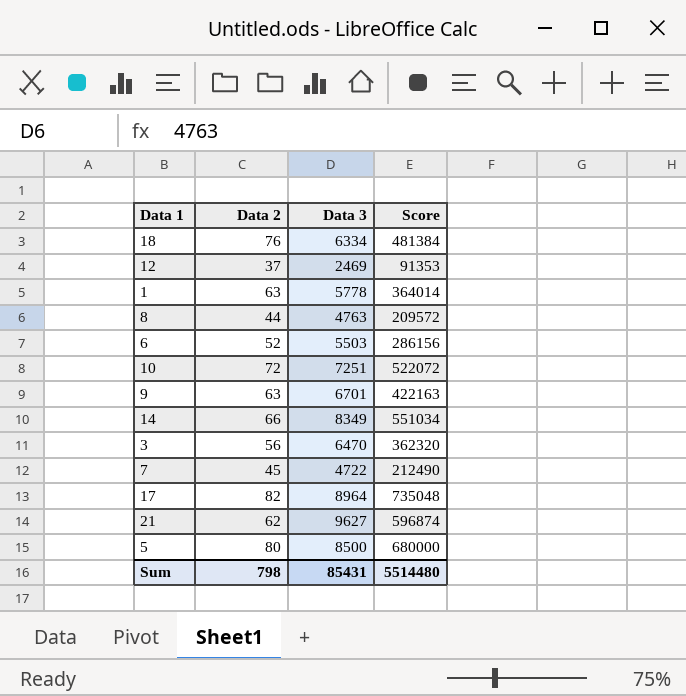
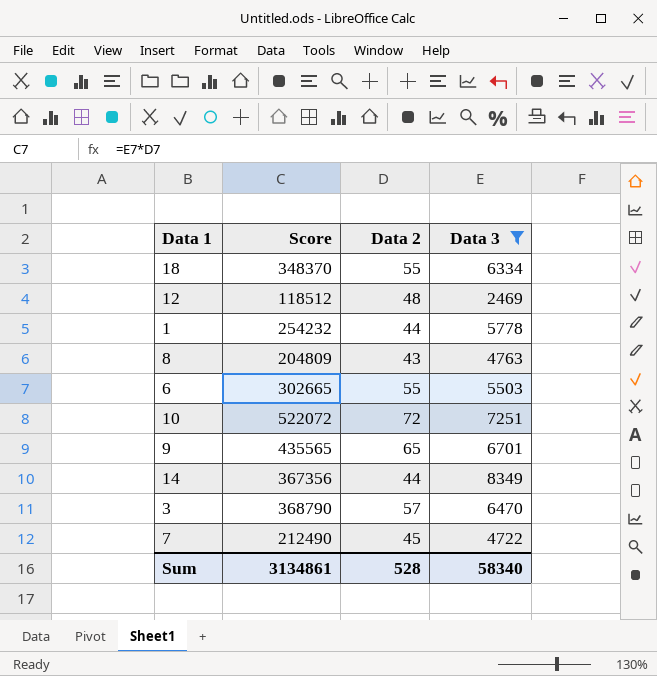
filter: none -> Data 3 <= 8349
column Score | position: 4 -> 2
18 | Score: 481384 -> 348370
18 | Data 2: 76 -> 55
12 | Score: 91353 -> 118512
12 | Data 2: 37 -> 48
1 | Score: 364014 -> 254232
1 | Data 2: 63 -> 44
8 | Score: 209572 -> 204809
8 | Data 2: 44 -> 43
6 | Score: 286156 -> 302665
6 | Data 2: 52 -> 55
9 | Score: 422163 -> 435565
9 | Data 2: 63 -> 65
14 | Score: 551034 -> 367356
14 | Data 2: 66 -> 44
3 | Score: 362320 -> 368790
3 | Data 2: 56 -> 57
Sum | Score: 5514480 -> 3134861
Sum | Data 2: 798 -> 528
Sum | Data 3: 85431 -> 58340

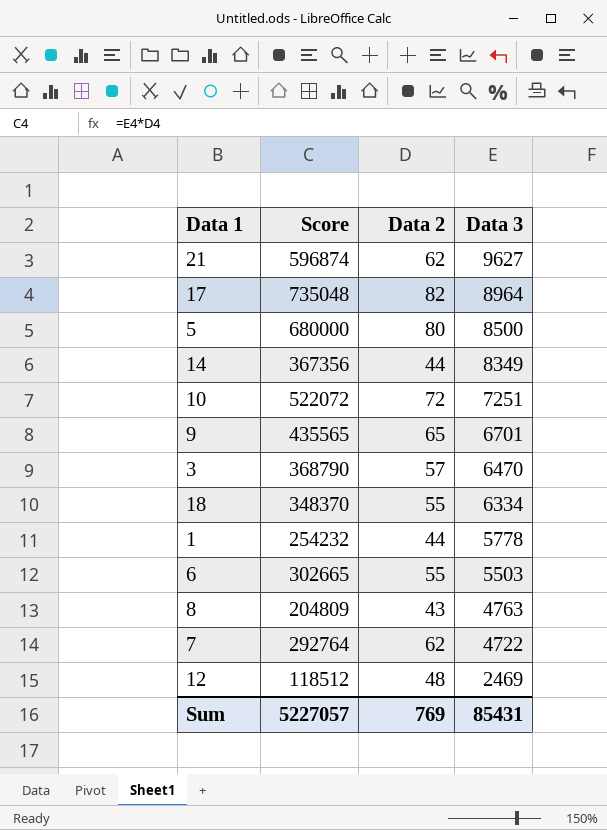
filter: Data 3 <= 8349 -> none
row order: none -> Data 3 descending
7 | Score: 212490 -> 292764
7 | Data 2: 45 -> 62
Sum | Score: 3134861 -> 5227057
Sum | Data 2: 528 -> 769
Sum | Data 3: 58340 -> 85431

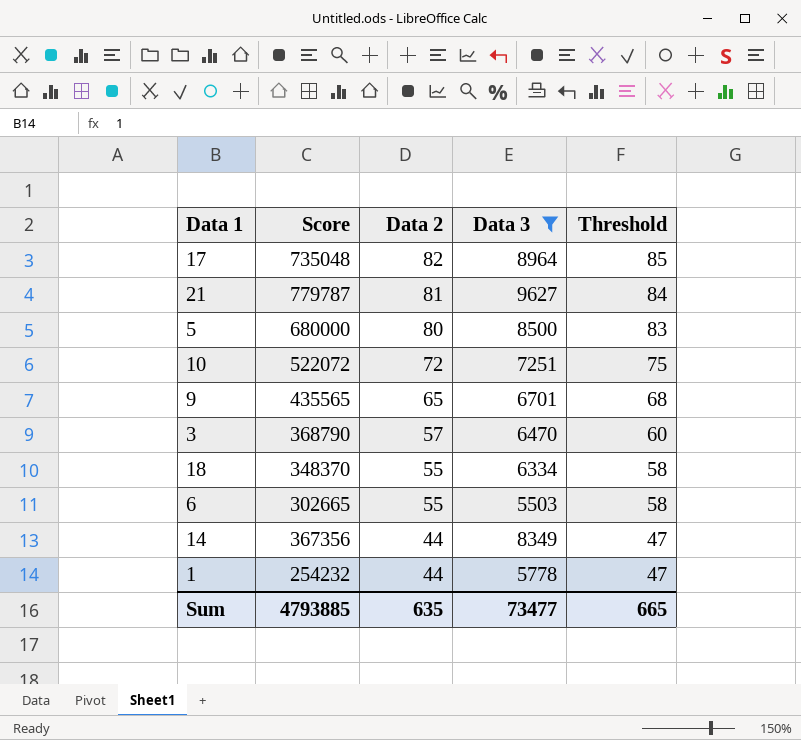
filter: none -> Data 3 >= 5503
row order: Data 3 descending -> Data 2 descending
column Threshold | formula: none -> [Data 2] + 3
21 | Score: 596874 -> 779787
21 | Data 2: 62 -> 81
Sum | Score: 5227057 -> 4793885
Sum | Data 2: 769 -> 635
Sum | Data 3: 85431 -> 73477

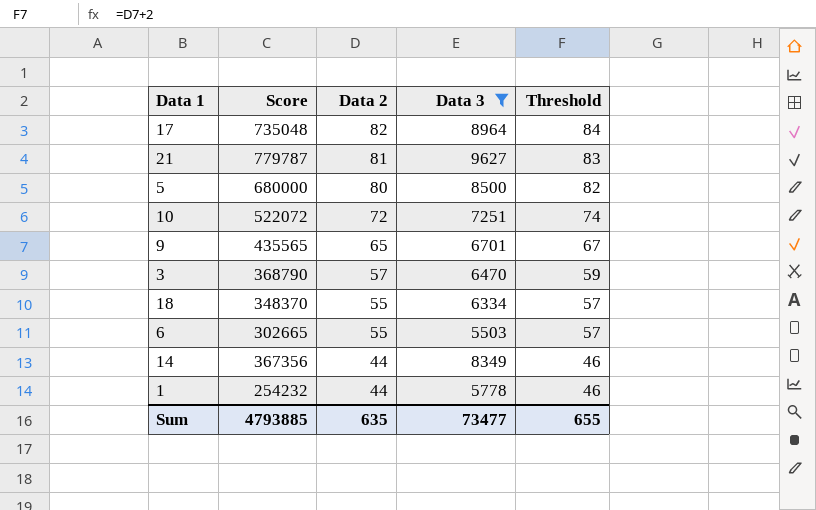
column Threshold | formula: [Data 2] + 3 -> [Data 2] + 2
Sum | Threshold: 665 -> 655

